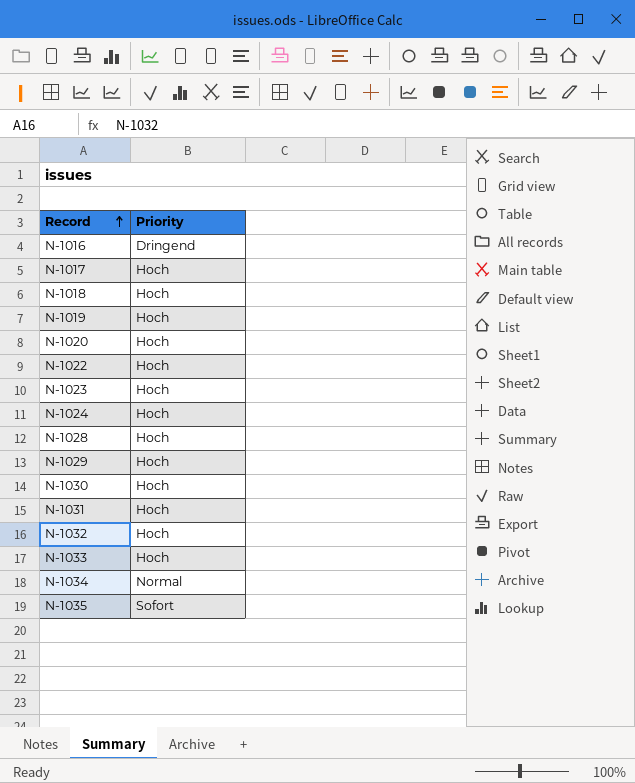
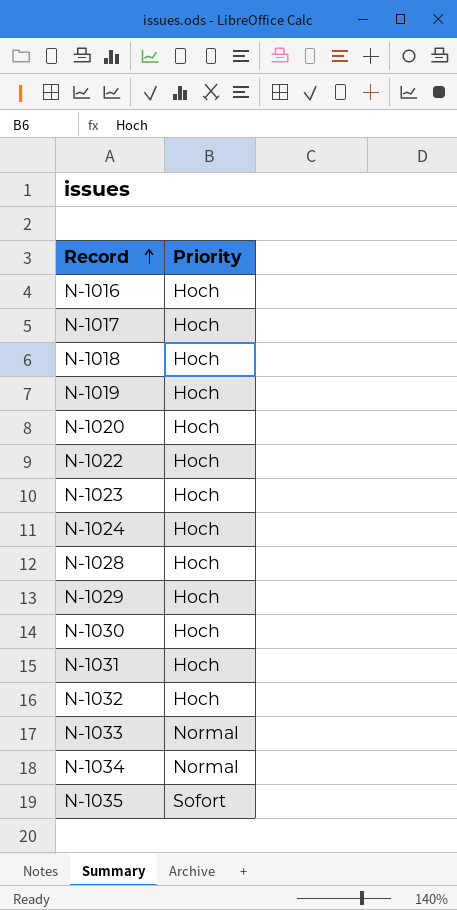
N-1016 | Priority: Dringend -> Hoch
N-1033 | Priority: Hoch -> Normal

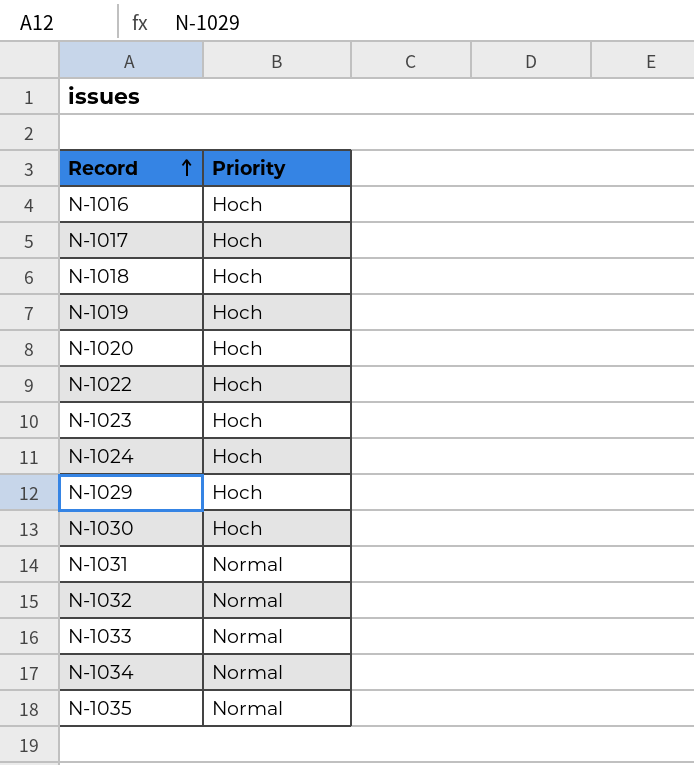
row N-1028: Hoch -> none
N-1031 | Priority: Hoch -> Normal
N-1032 | Priority: Hoch -> Normal
N-1035 | Priority: Sofort -> Normal

